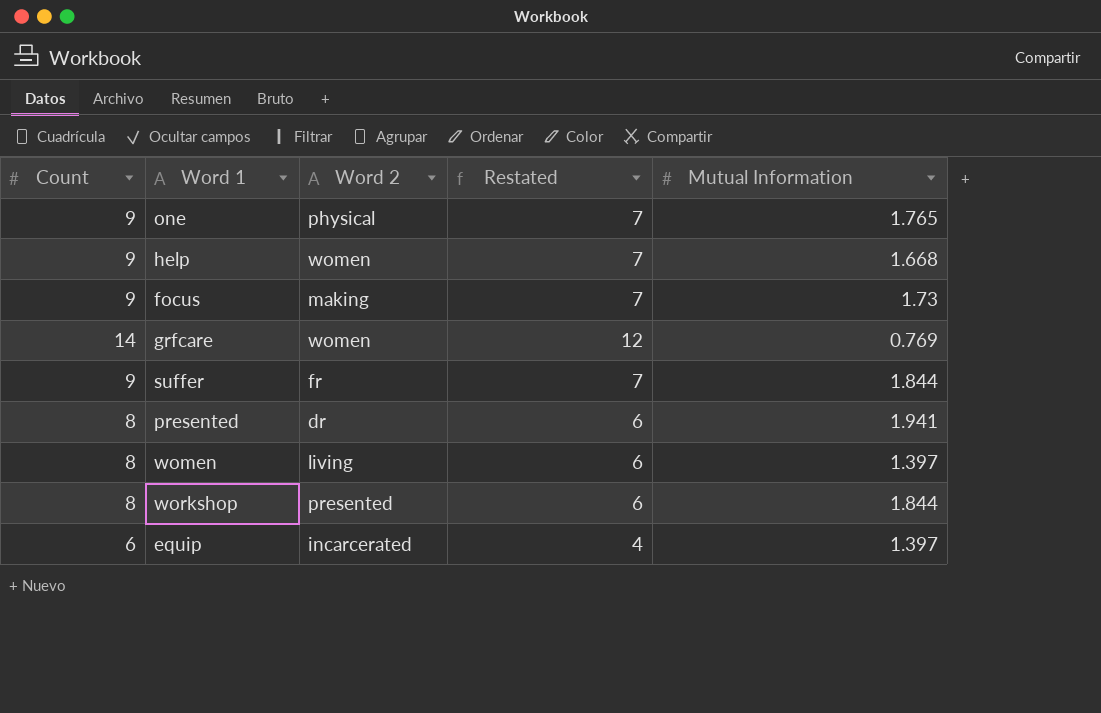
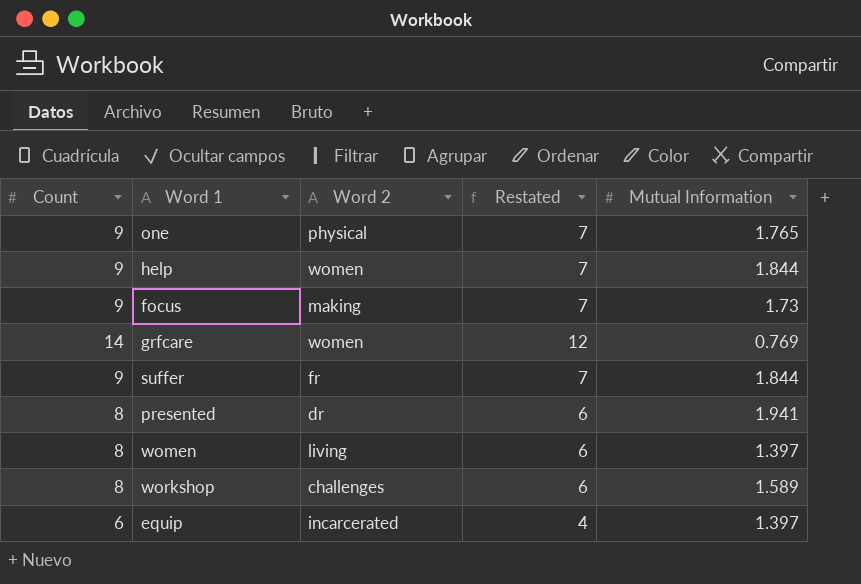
help | Mutual Information: 1.668 -> 1.844
workshop | Word 2: presented -> challenges
workshop | Mutual Information: 1.844 -> 1.589

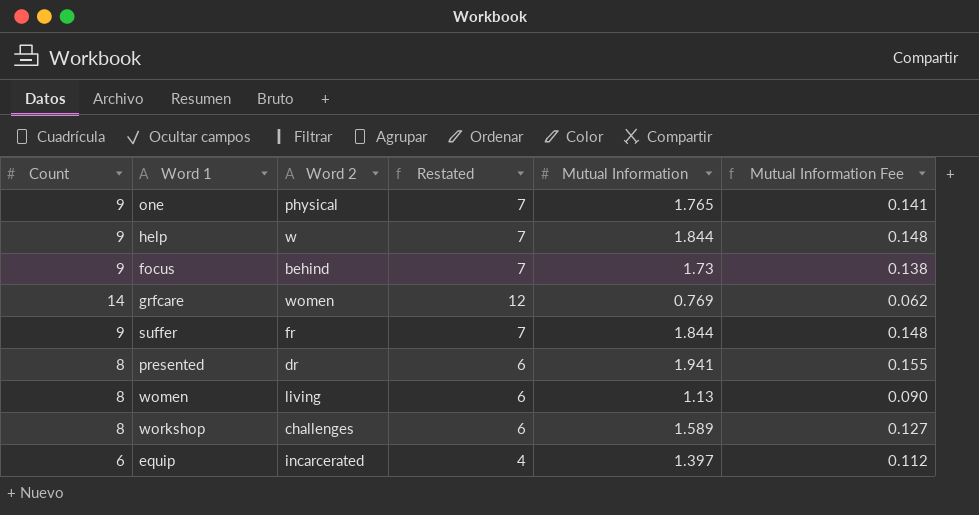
column Mutual Information Fee | formula: none -> [Mutual Information] * 0.08
help | Word 2: women -> w
focus | Word 2: making -> behind
women | Mutual Information: 1.397 -> 1.13

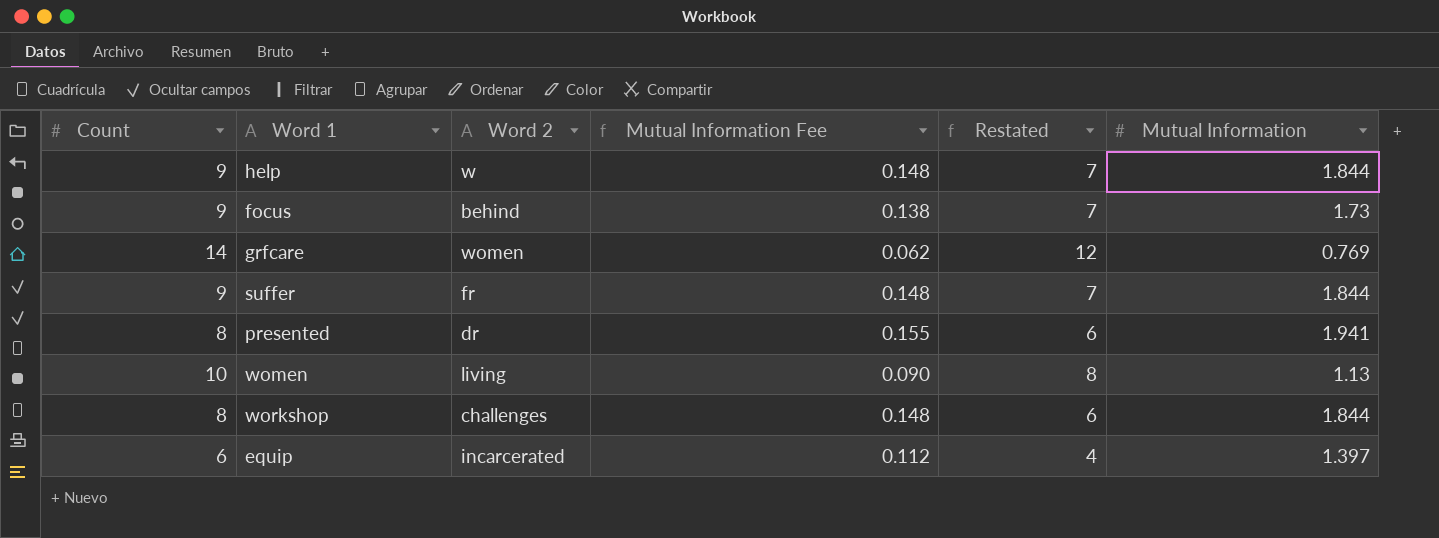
column Mutual Information Fee | position: 6 -> 4
row one: 9 | physical | 7 | 1.765 | 0.141 -> none
women | Count: 8 -> 10
women | Restated: 6 -> 8
workshop | Mutual Information Fee: 0.127 -> 0.148
workshop | Mutual Information: 1.589 -> 1.844

